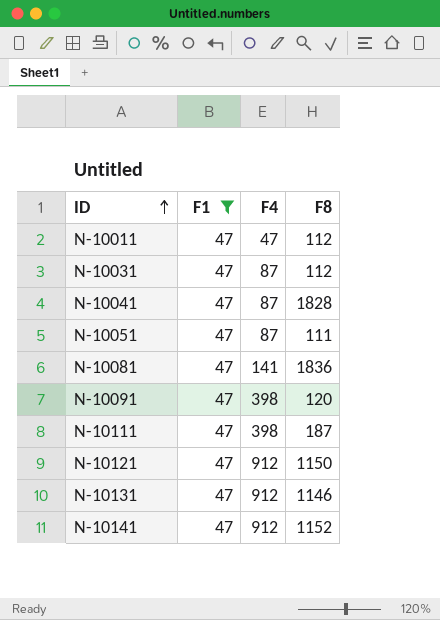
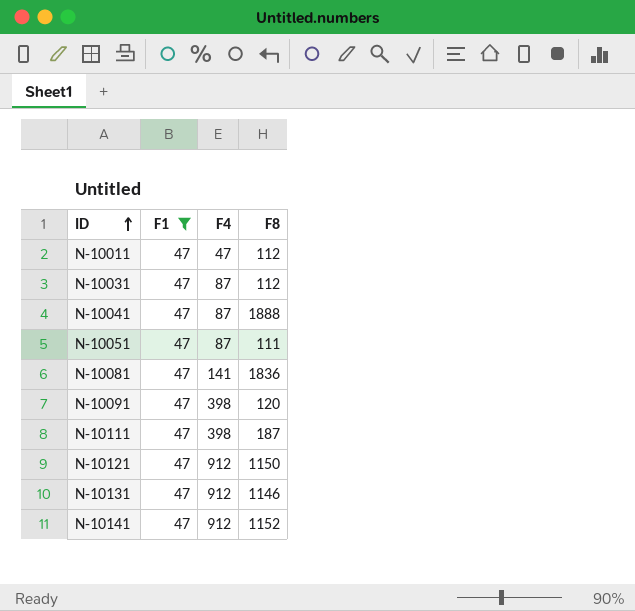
N-10041 | F8: 1828 -> 1888

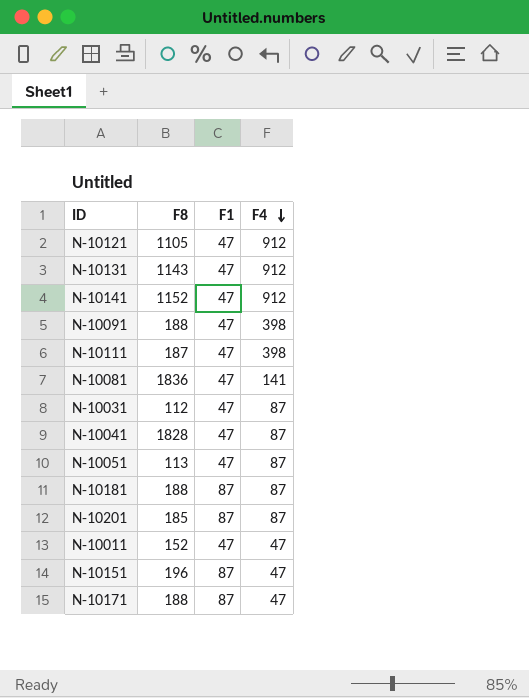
filter: F1 = 47 -> none
row order: ID ascending -> F4 descending
column F8 | position: 4 -> 2
N-10121 | F8: 1150 -> 1105
N-10131 | F8: 1146 -> 1143
N-10091 | F8: 120 -> 188
N-10041 | F8: 1888 -> 1828
N-10051 | F8: 111 -> 113
N-10011 | F8: 112 -> 152

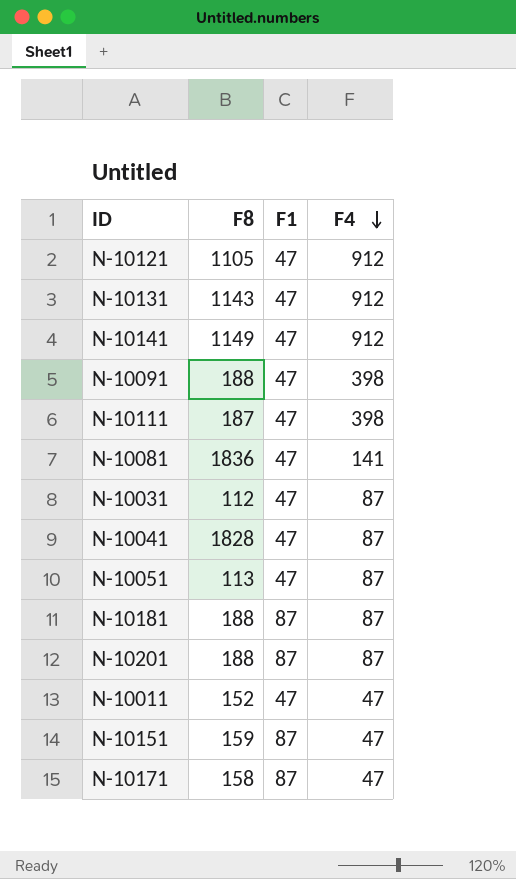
N-10141 | F8: 1152 -> 1149
N-10201 | F8: 185 -> 188
N-10151 | F8: 196 -> 159
N-10171 | F8: 188 -> 158

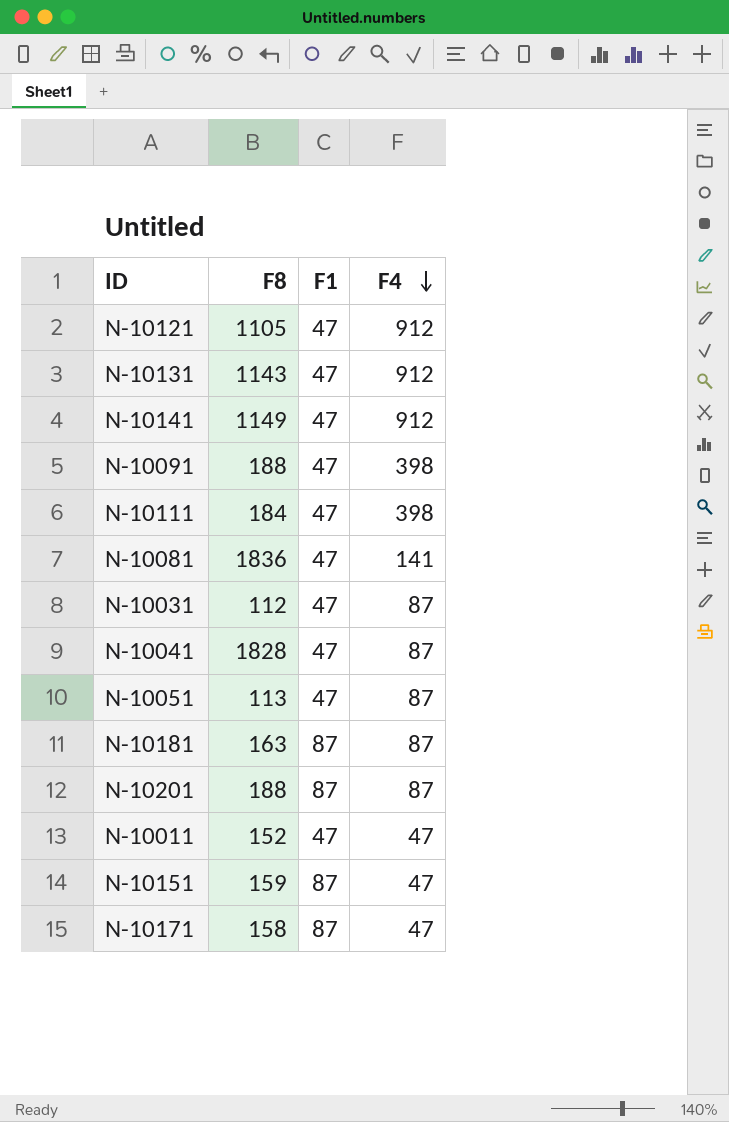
N-10111 | F8: 187 -> 184
N-10181 | F8: 188 -> 163

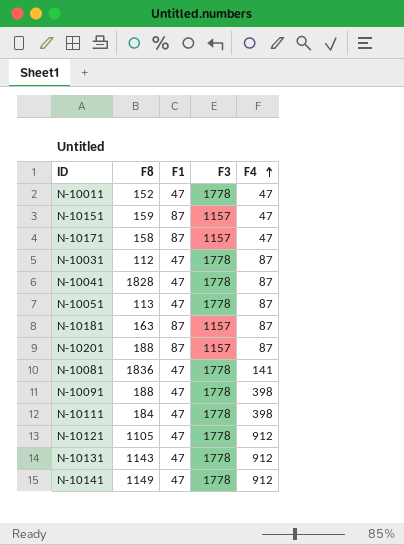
row order: F4 descending -> F4 ascending
column F3 | position: none -> 4

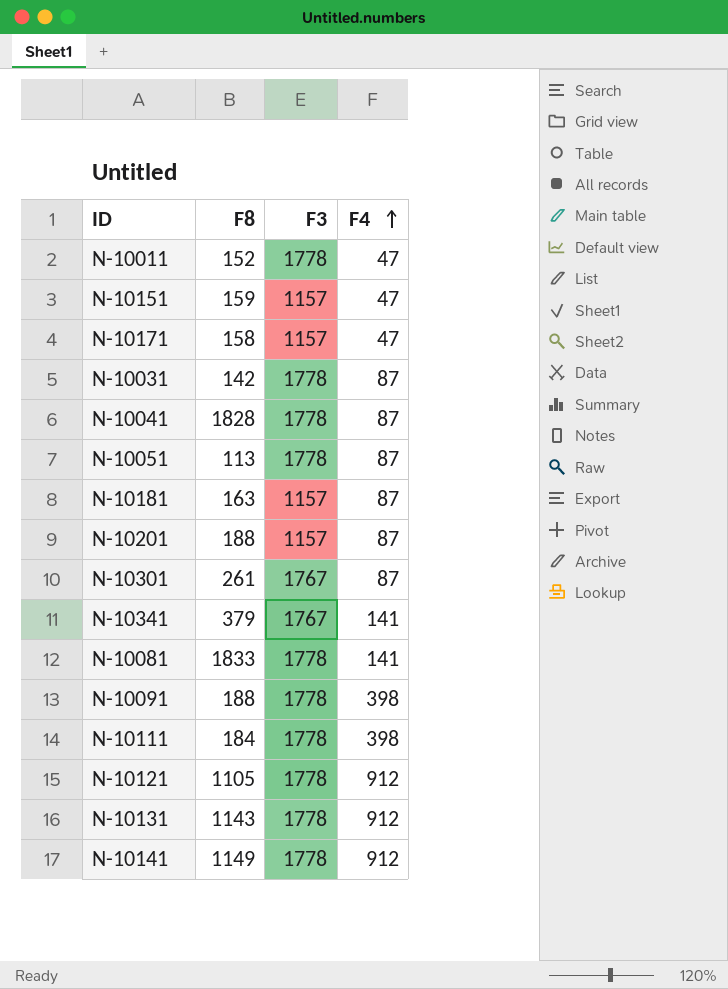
column F1 | position: 3 -> none
N-10031 | F8: 112 -> 142
row N-10301: none -> 261 | 1767 | 87
row N-10341: none -> 379 | 1767 | 141
N-10081 | F8: 1836 -> 1833

